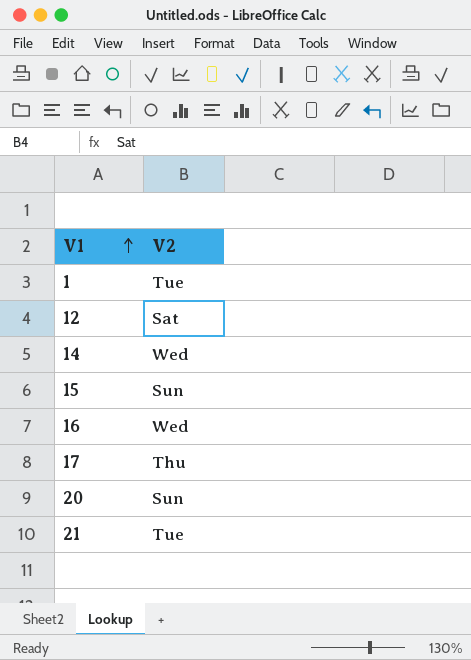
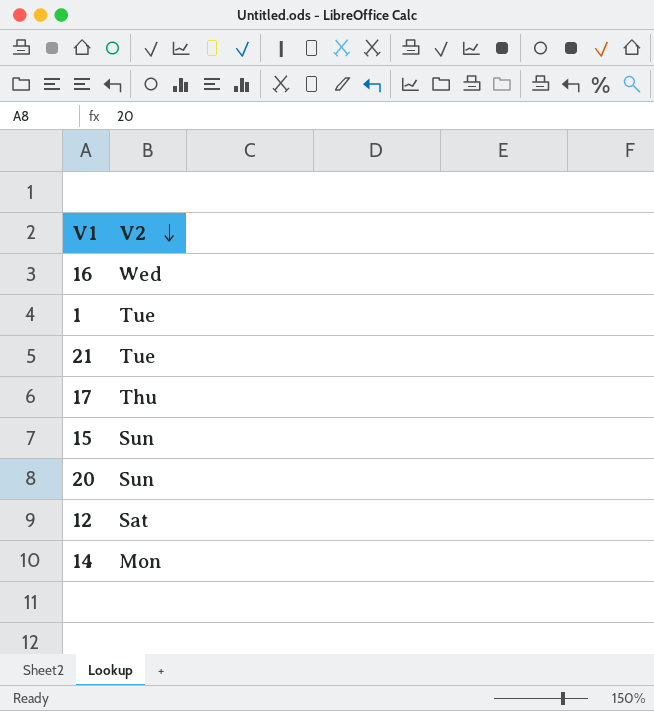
row order: V1 ascending -> V2 descending
14 | V2: Wed -> Mon

